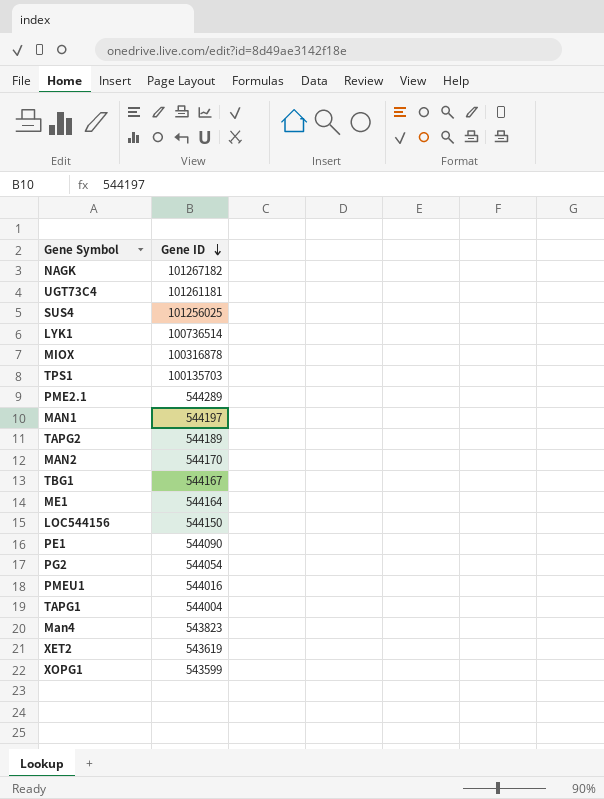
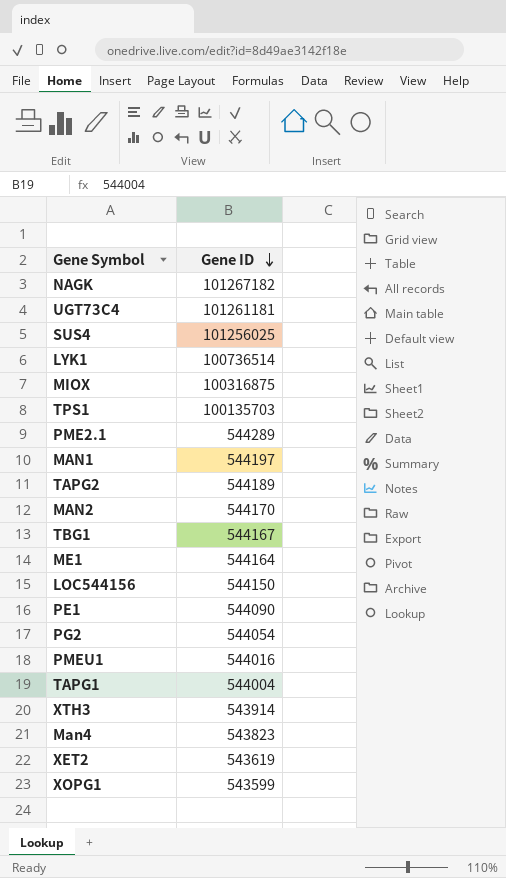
MIOX | Gene ID: 100316878 -> 100316875
row XTH3: none -> 543914

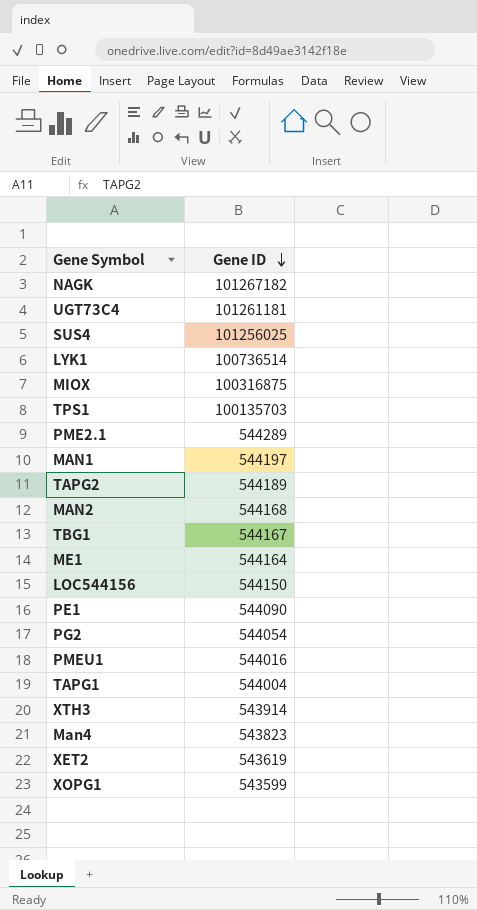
MAN2 | Gene ID: 544170 -> 544168

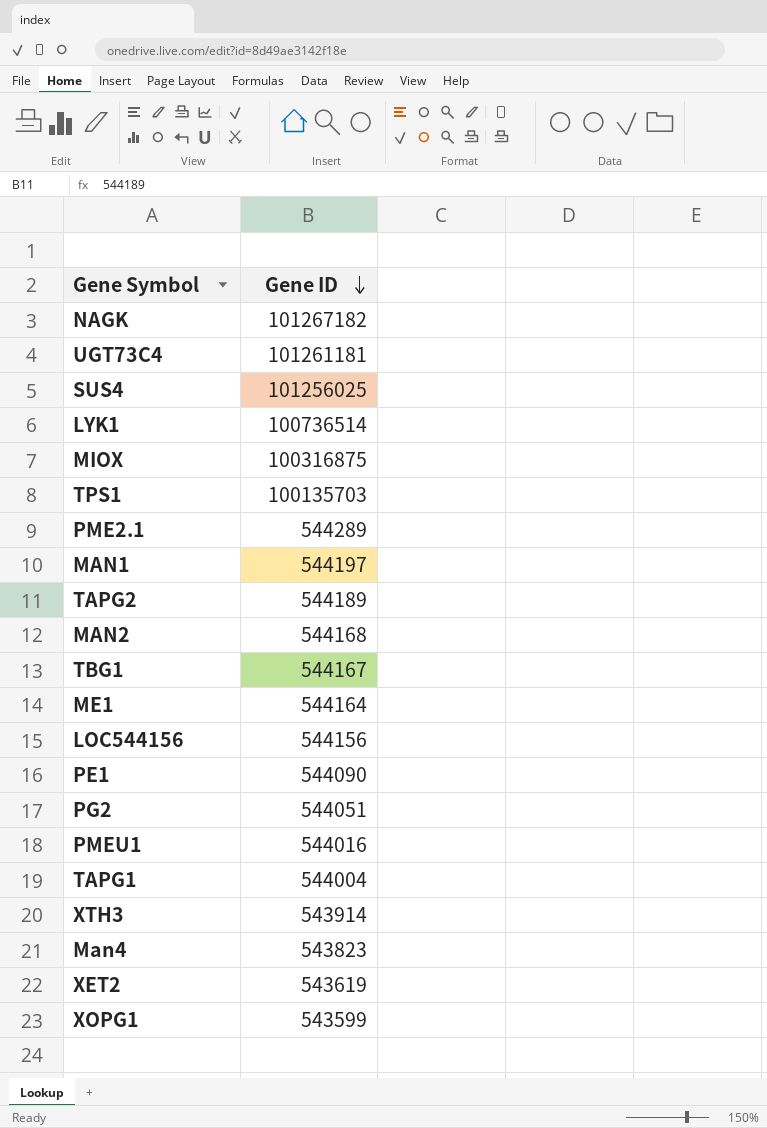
LOC544156 | Gene ID: 544150 -> 544156
PG2 | Gene ID: 544054 -> 544051

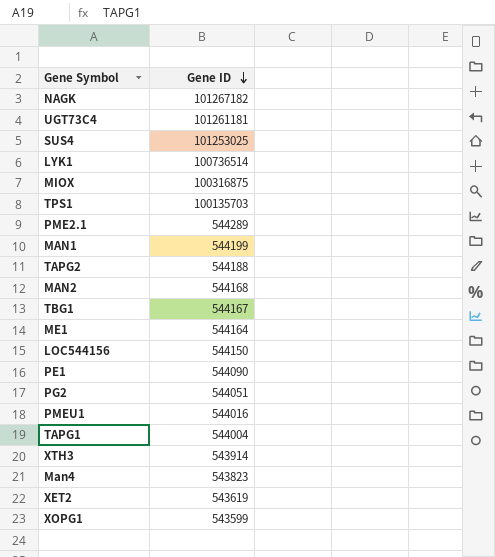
SUS4 | Gene ID: 101256025 -> 101253025
MAN1 | Gene ID: 544197 -> 544199
TAPG2 | Gene ID: 544189 -> 544188
LOC544156 | Gene ID: 544156 -> 544150

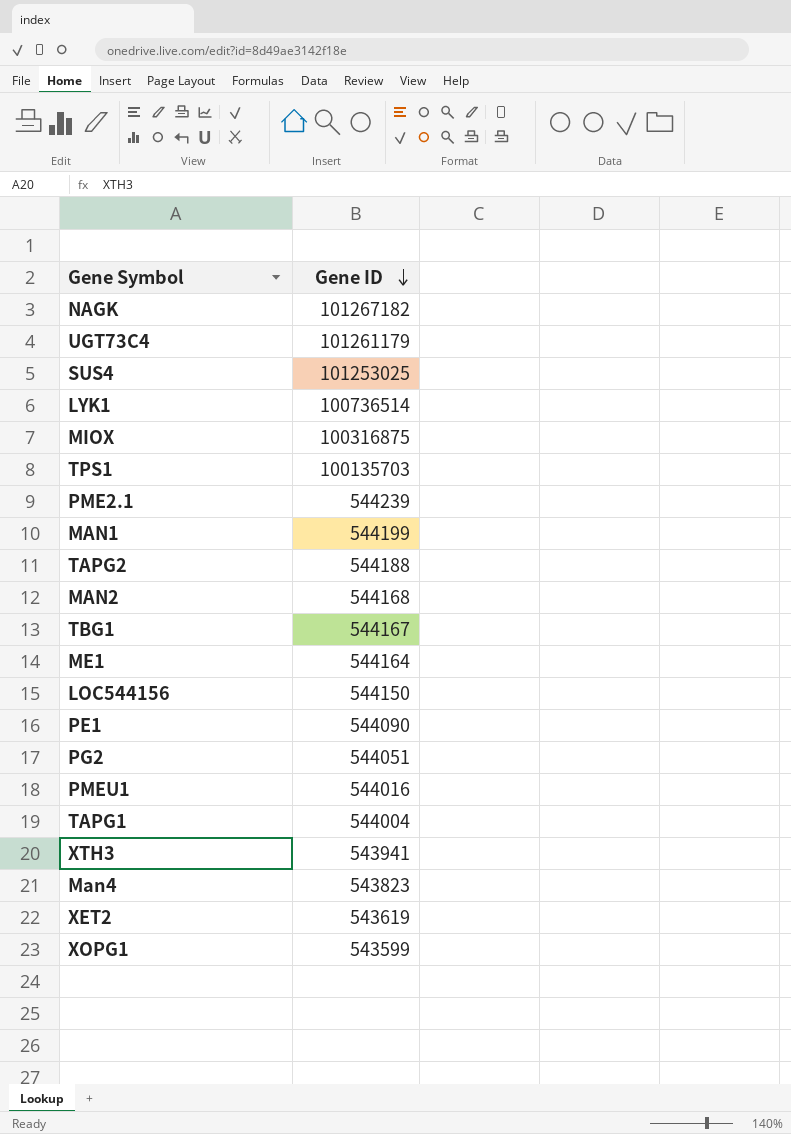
UGT73C4 | Gene ID: 101261181 -> 101261179
PME2.1 | Gene ID: 544289 -> 544239
XTH3 | Gene ID: 543914 -> 543941

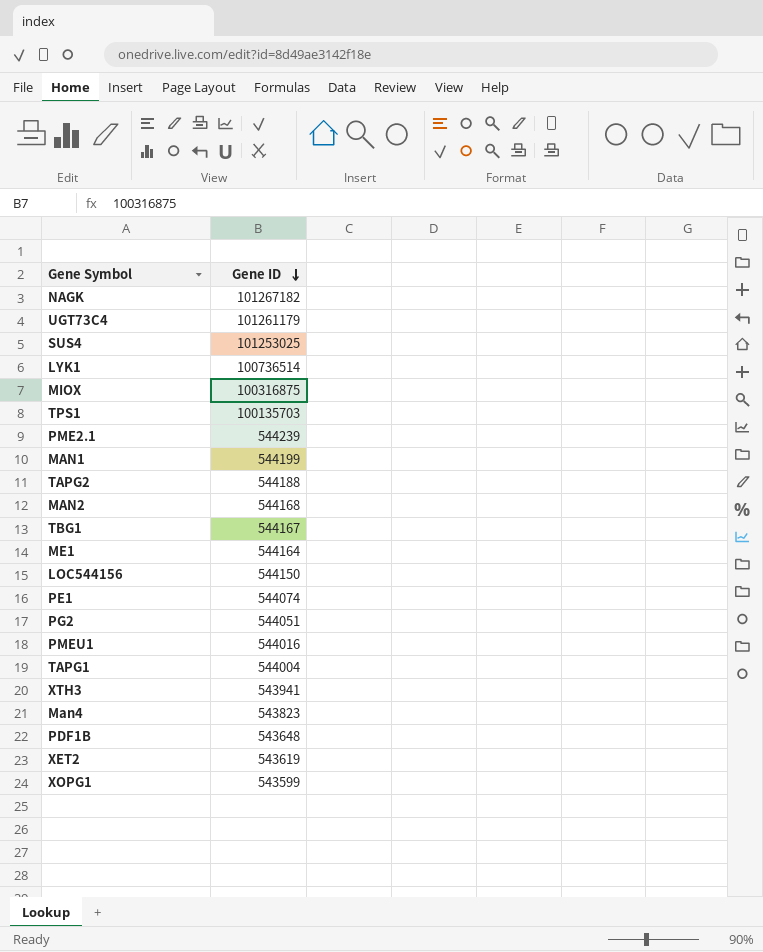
PE1 | Gene ID: 544090 -> 544074
row PDF1B: none -> 543648

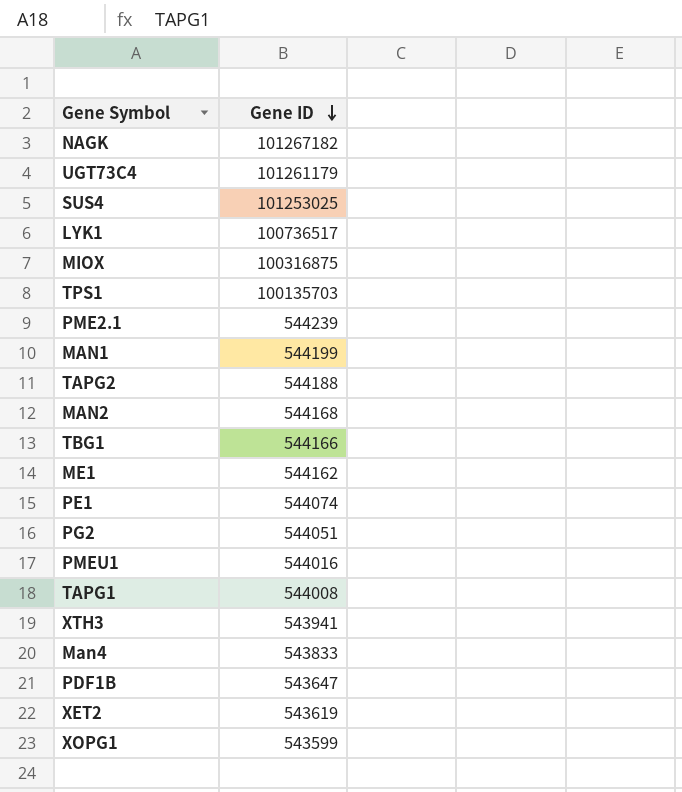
row LOC544156: 544150 -> none
LYK1 | Gene ID: 100736514 -> 100736517
TBG1 | Gene ID: 544167 -> 544166
ME1 | Gene ID: 544164 -> 544162
TAPG1 | Gene ID: 544004 -> 544008
Man4 | Gene ID: 543823 -> 543833
PDF1B | Gene ID: 543648 -> 543647

